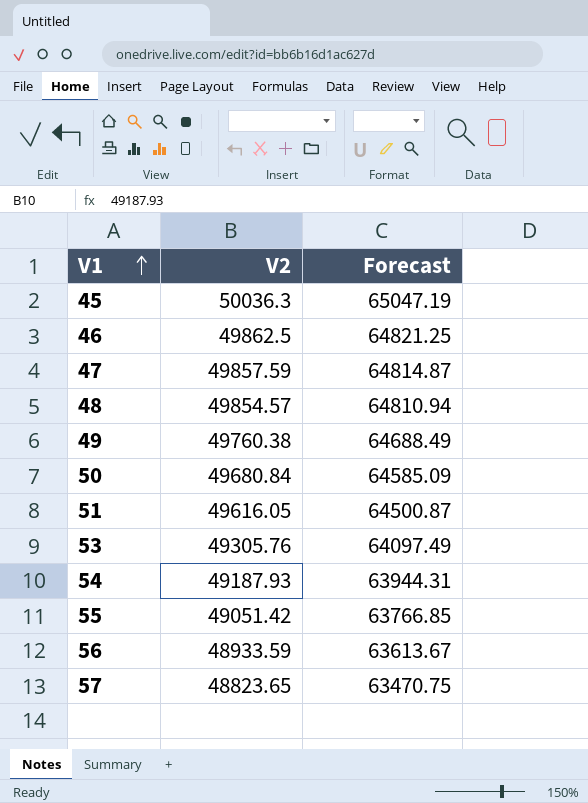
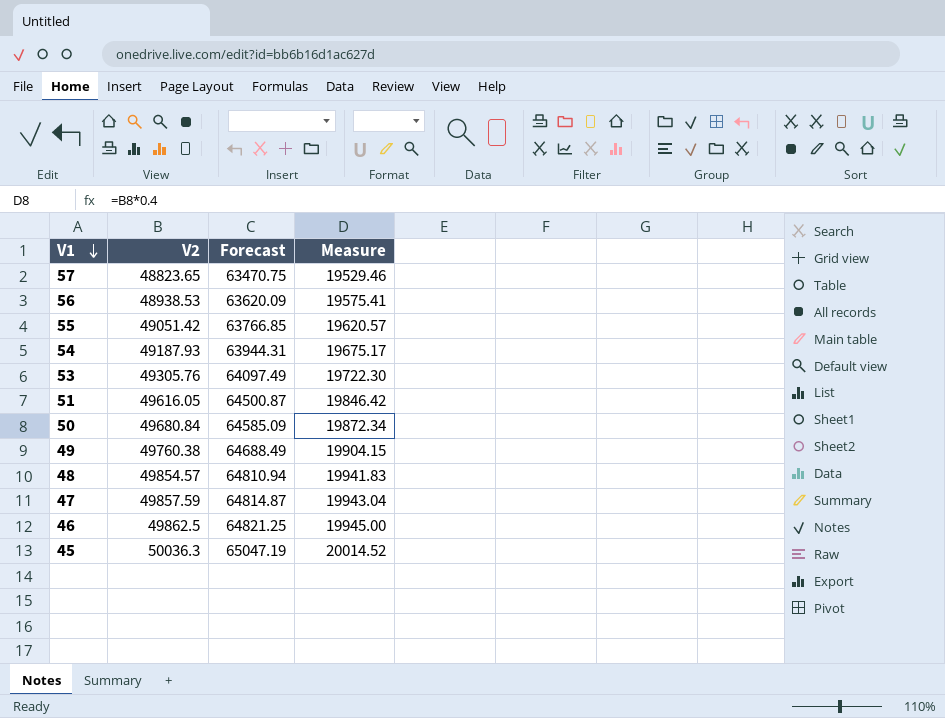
row order: V1 ascending -> V1 descending
column Measure | formula: none -> [V2] * 0.4
56 | V2: 48933.59 -> 48938.53
56 | Forecast: 63613.67 -> 63620.09

